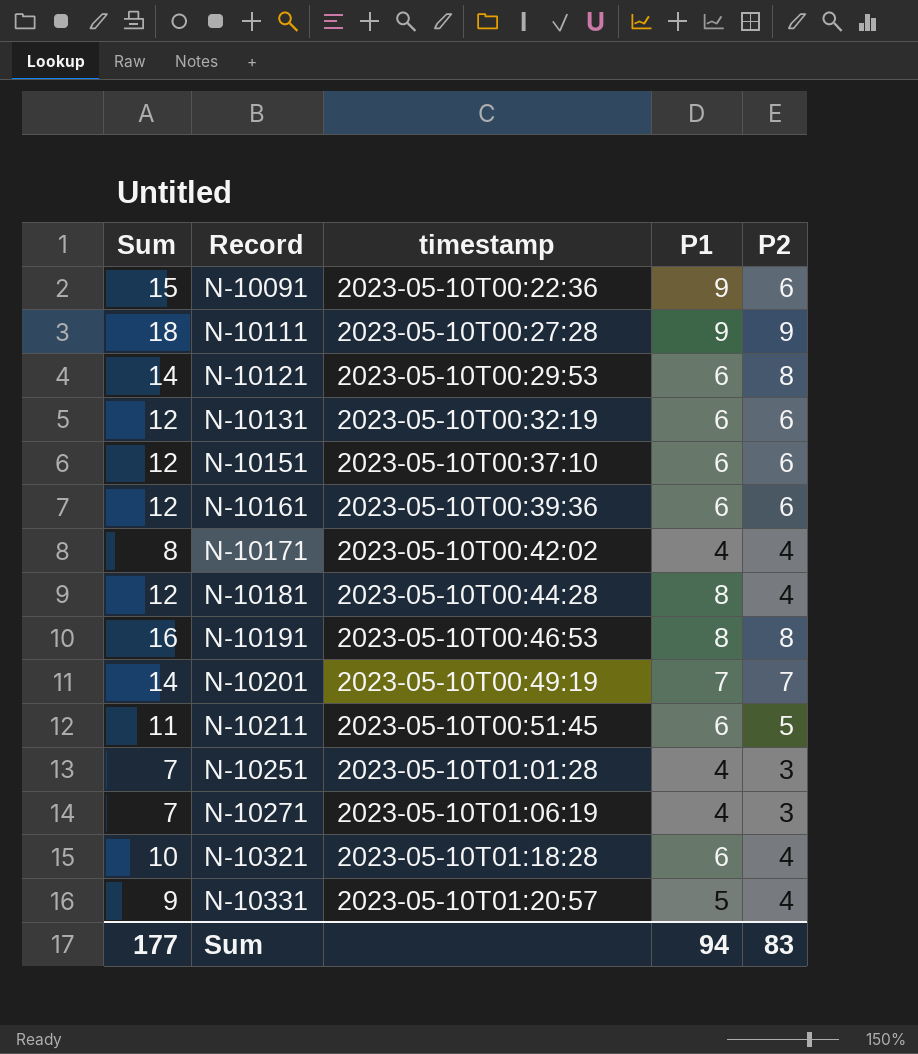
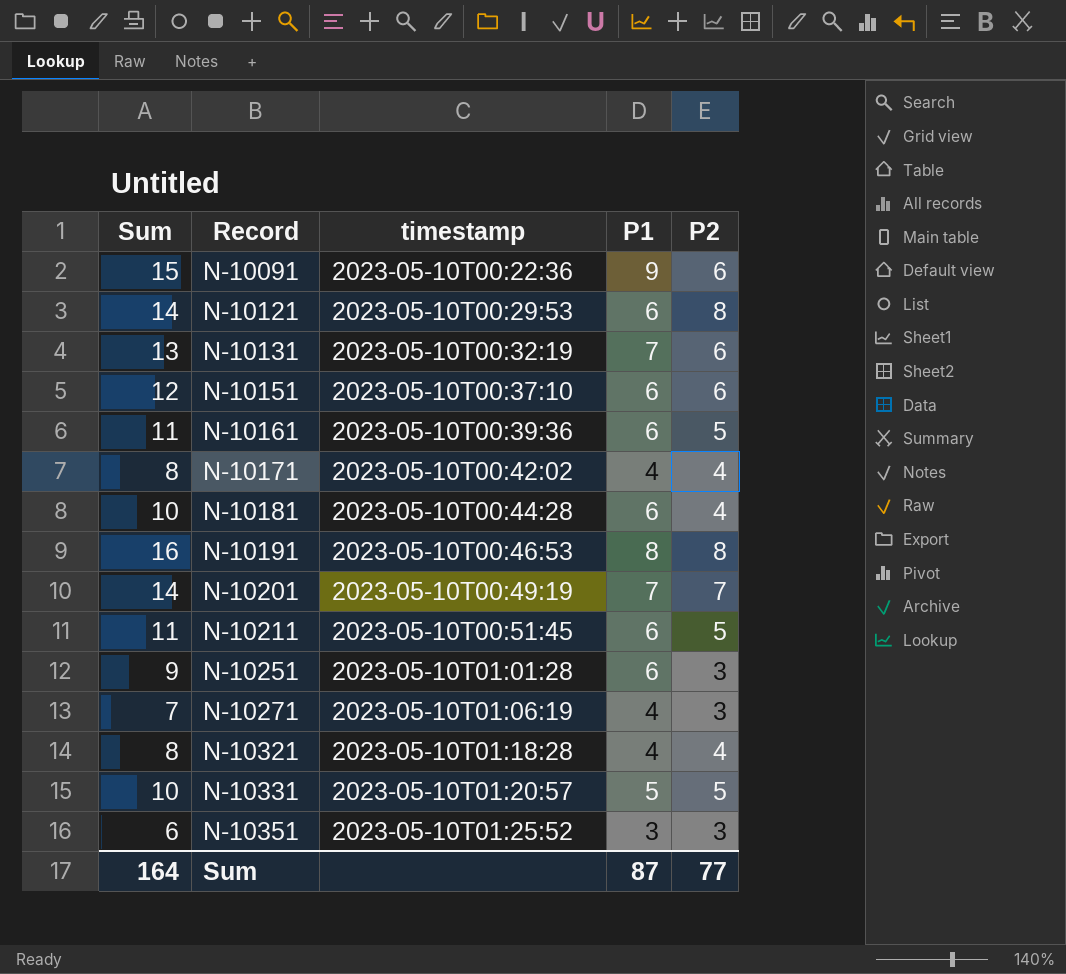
row N-10111: 18 | 2023-05-10T00:27:28 | 9 | 9 -> none
N-10131 | Sum: 12 -> 13
N-10131 | P1: 6 -> 7
N-10161 | Sum: 12 -> 11
N-10161 | P2: 6 -> 5
N-10181 | Sum: 12 -> 10
N-10181 | P1: 8 -> 6
N-10251 | Sum: 7 -> 9
N-10251 | P1: 4 -> 6
N-10321 | Sum: 10 -> 8
N-10321 | P1: 6 -> 4
N-10331 | Sum: 9 -> 10
N-10331 | P2: 4 -> 5
row N-10351: none -> 6 | 2023-05-10T01:25:52 | 3 | 3
Sum | Sum: 177 -> 164
Sum | P1: 94 -> 87
Sum | P2: 83 -> 77

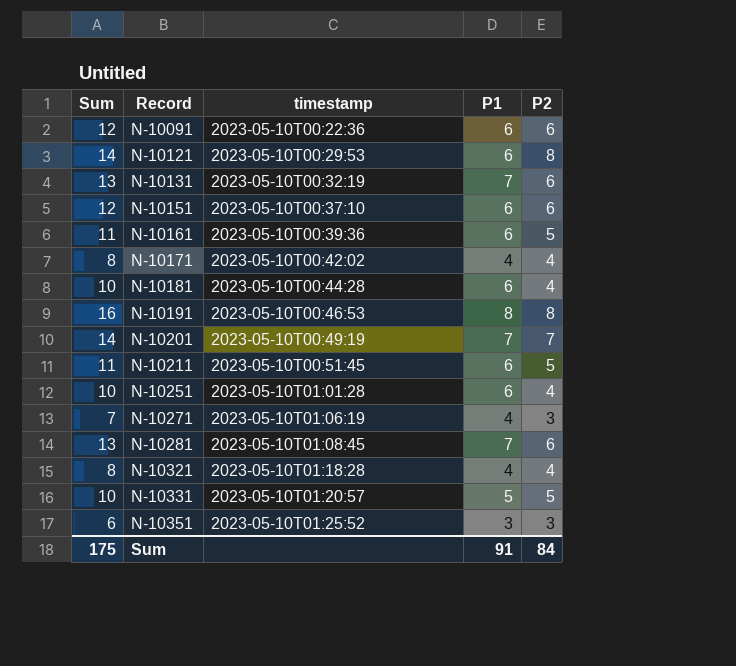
N-10091 | Sum: 15 -> 12
N-10091 | P1: 9 -> 6
N-10251 | Sum: 9 -> 10
N-10251 | P2: 3 -> 4
row N-10281: none -> 13 | 2023-05-10T01:08:45 | 7 | 6
Sum | Sum: 164 -> 175
Sum | P1: 87 -> 91
Sum | P2: 77 -> 84

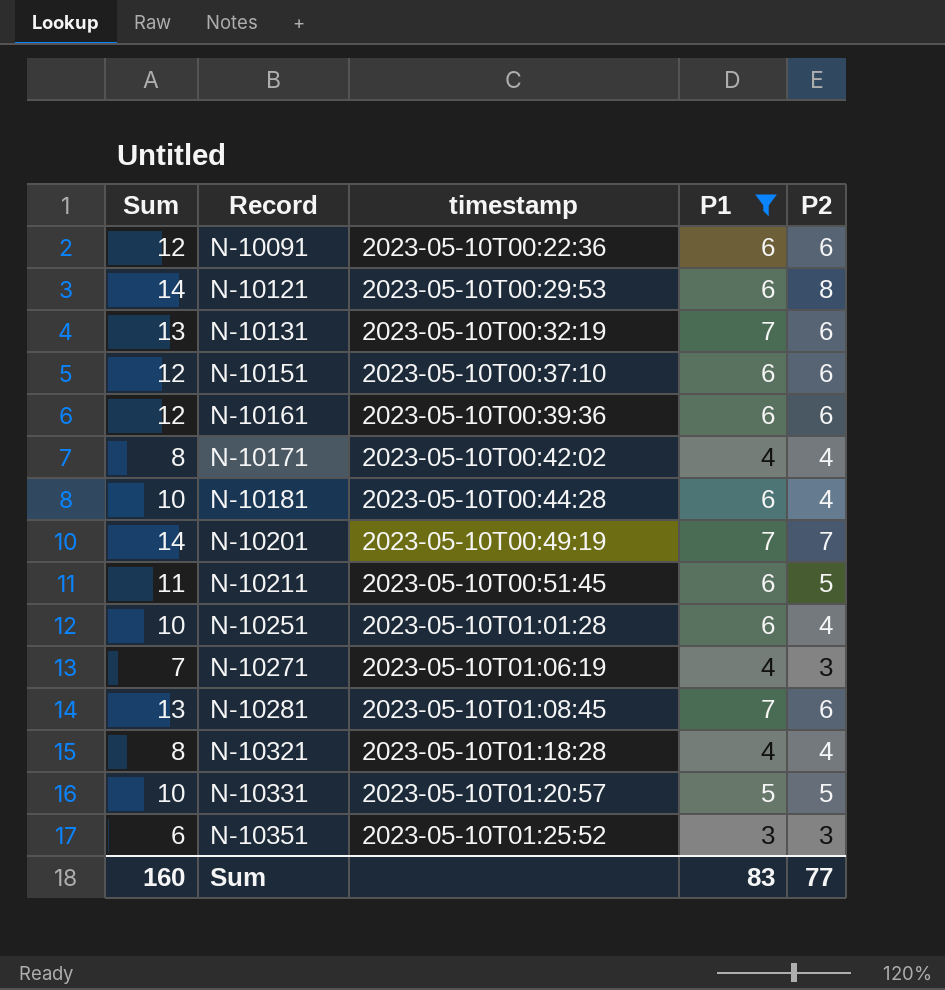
filter: none -> P1 != 8
N-10161 | Sum: 11 -> 12
N-10161 | P2: 5 -> 6
Sum | Sum: 175 -> 160
Sum | P1: 91 -> 83
Sum | P2: 84 -> 77

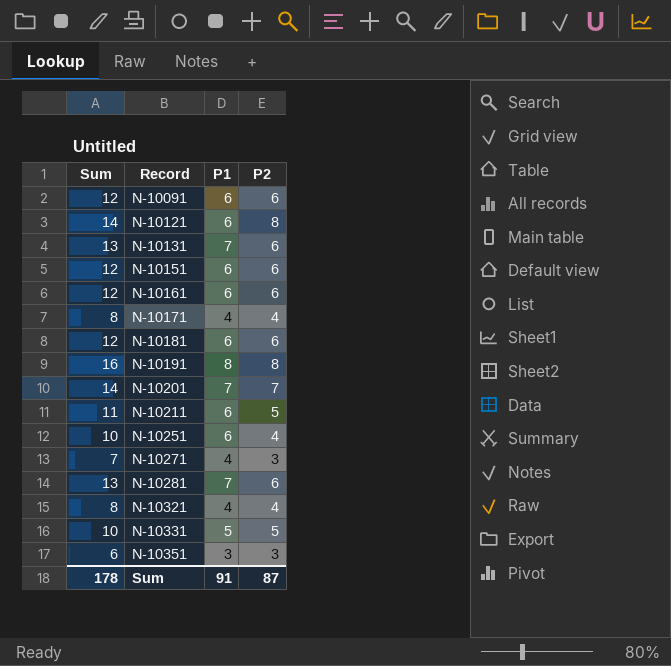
filter: P1 != 8 -> none
column timestamp | position: 3 -> none
N-10181 | Sum: 10 -> 12
N-10181 | P2: 4 -> 6
Sum | Sum: 160 -> 178
Sum | P1: 83 -> 91
Sum | P2: 77 -> 87

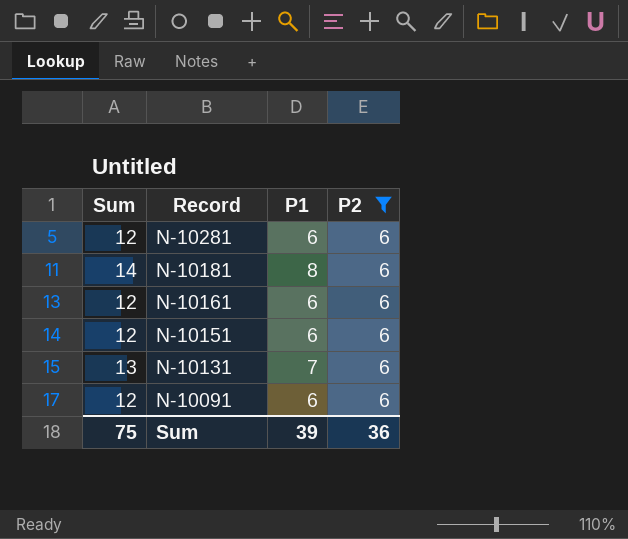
filter: none -> P2 = 6
row order: Record ascending -> Record descending
N-10281 | Sum: 13 -> 12
N-10281 | P1: 7 -> 6
N-10181 | Sum: 12 -> 14
N-10181 | P1: 6 -> 8
Sum | Sum: 178 -> 75
Sum | P1: 91 -> 39
Sum | P2: 87 -> 36

